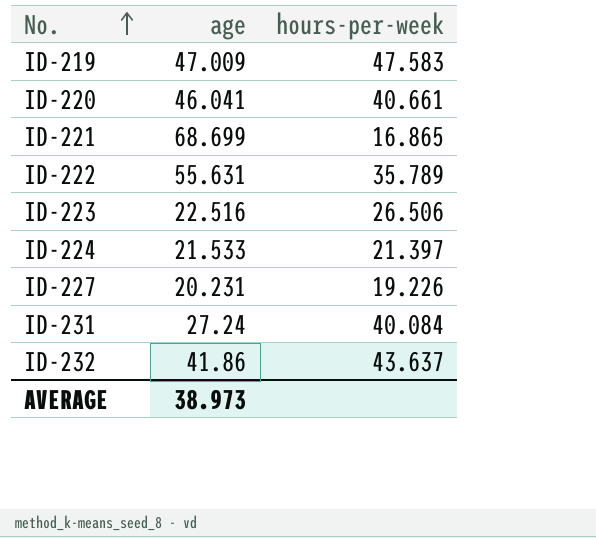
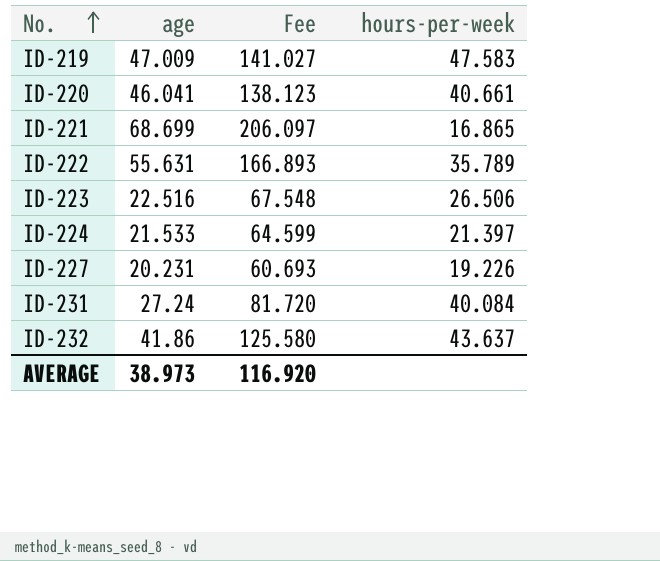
column Fee | formula: none -> [age] * 3

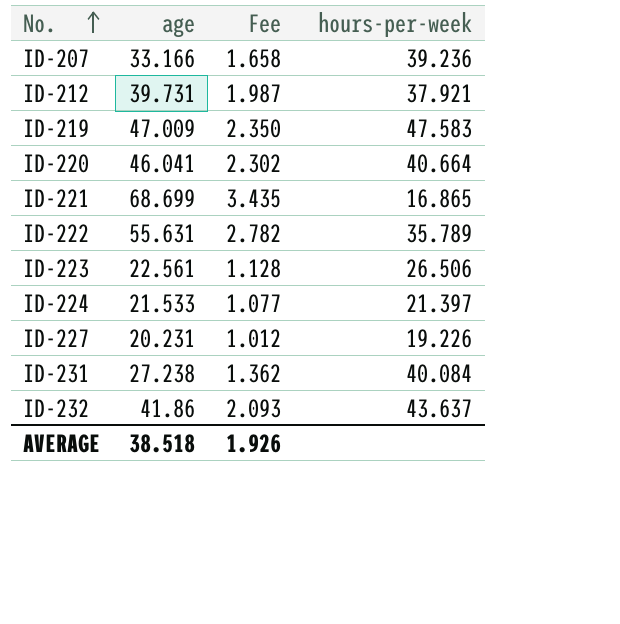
column Fee | formula: [age] * 3 -> [age] * 0.05
row ID-207: none -> 33.166 | 1.658 | 39.236
row ID-212: none -> 39.731 | 1.987 | 37.921
ID-220 | hours-per-week: 40.661 -> 40.664
ID-223 | age: 22.516 -> 22.561
ID-231 | age: 27.24 -> 27.238
AVERAGE | age: 38.973 -> 38.518
AVERAGE | Fee: 116.920 -> 1.926

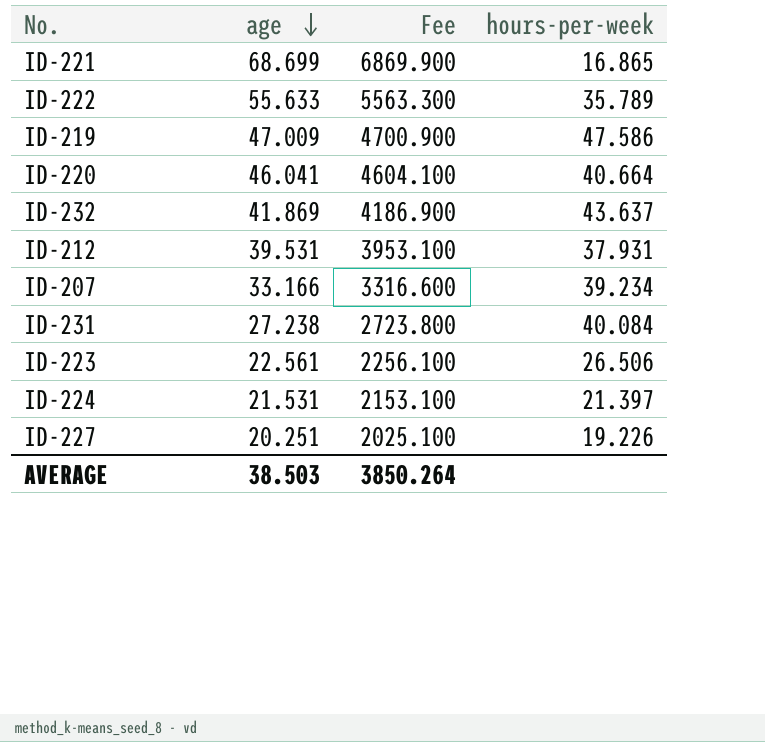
row order: No. ascending -> age descending
column Fee | formula: [age] * 0.05 -> [age] * 100
ID-222 | age: 55.631 -> 55.633
ID-219 | hours-per-week: 47.583 -> 47.586
ID-232 | age: 41.86 -> 41.869
ID-212 | age: 39.731 -> 39.531
ID-212 | hours-per-week: 37.921 -> 37.931
ID-207 | hours-per-week: 39.236 -> 39.234
ID-224 | age: 21.533 -> 21.531
ID-227 | age: 20.231 -> 20.251
AVERAGE | age: 38.518 -> 38.503
AVERAGE | Fee: 1.926 -> 3850.264

